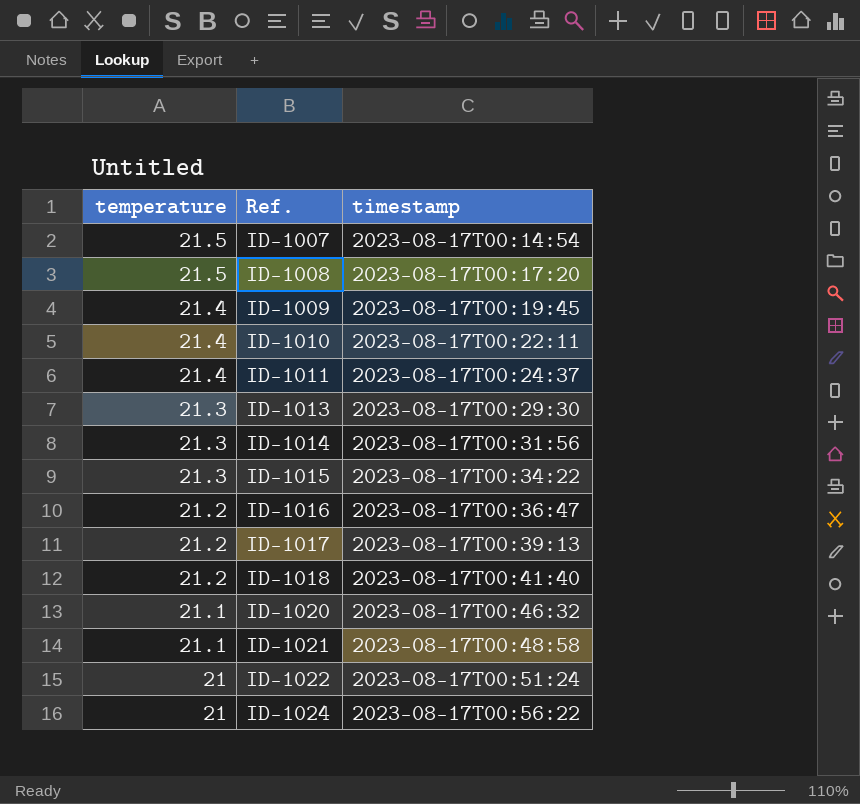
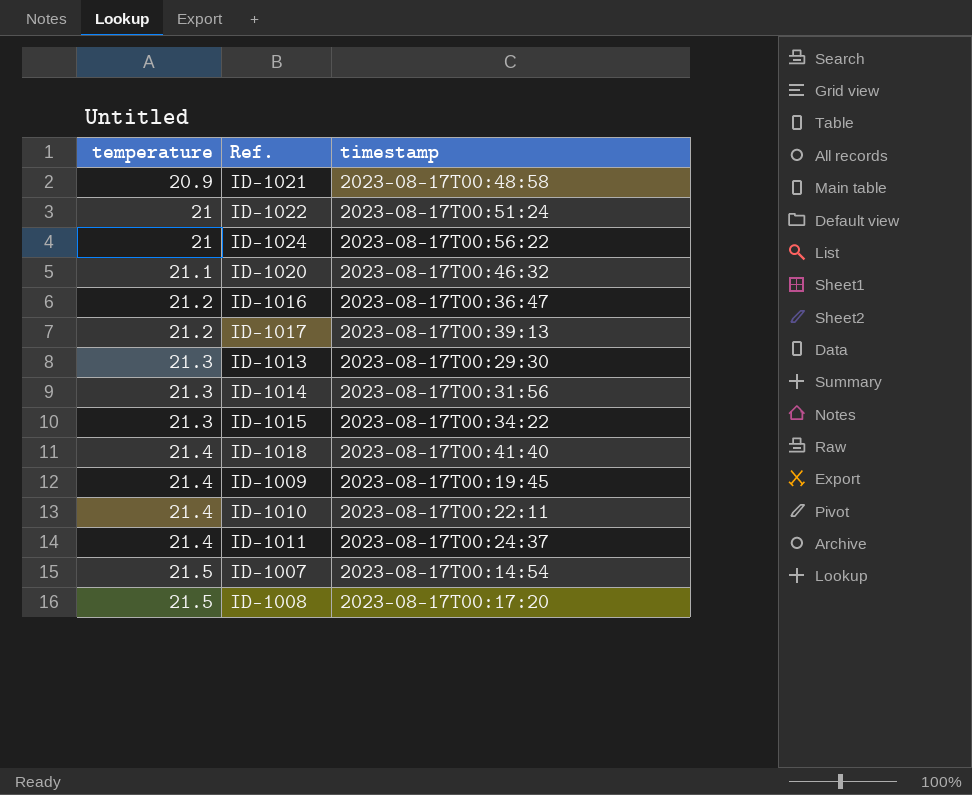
row order: temperature descending -> temperature ascending
ID-1021 | temperature: 21.1 -> 20.9
ID-1018 | temperature: 21.2 -> 21.4

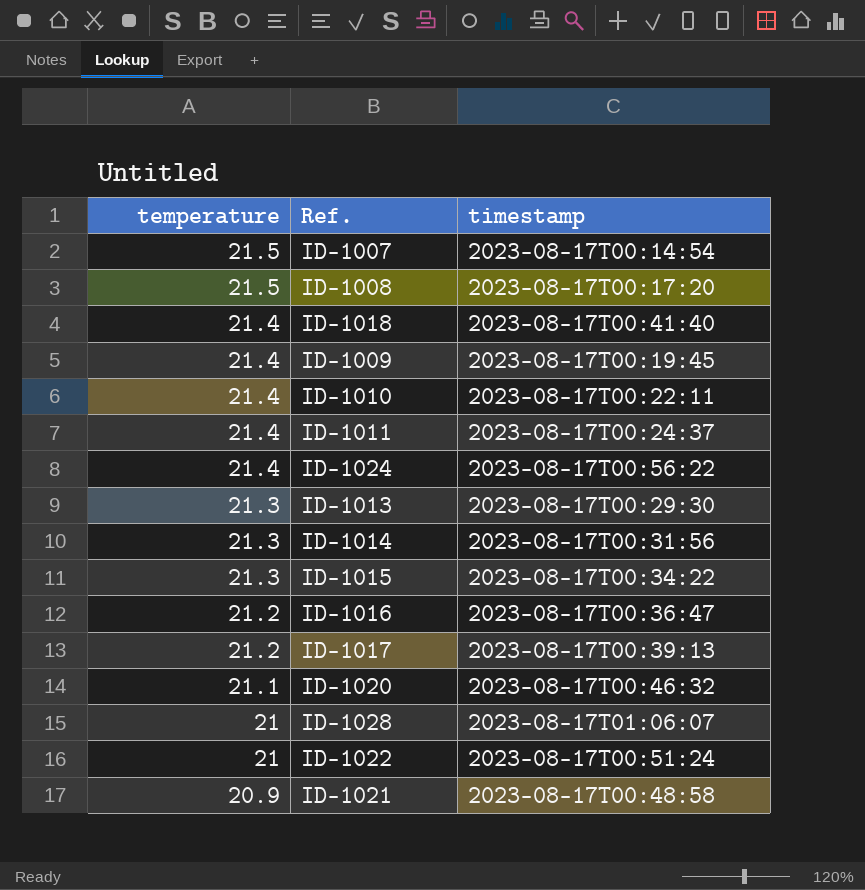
row order: temperature ascending -> temperature descending
ID-1024 | temperature: 21 -> 21.4
row ID-1028: none -> 21 | 2023-08-17T01:06:07

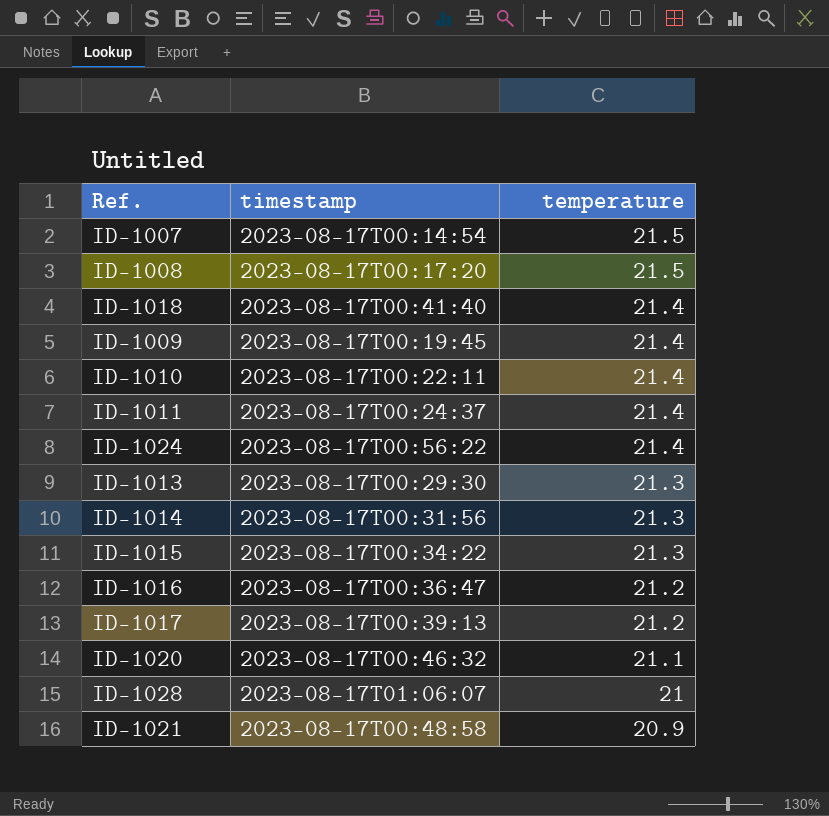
column temperature | position: 1 -> 3
row ID-1022: 21 | 2023-08-17T00:51:24 -> none

